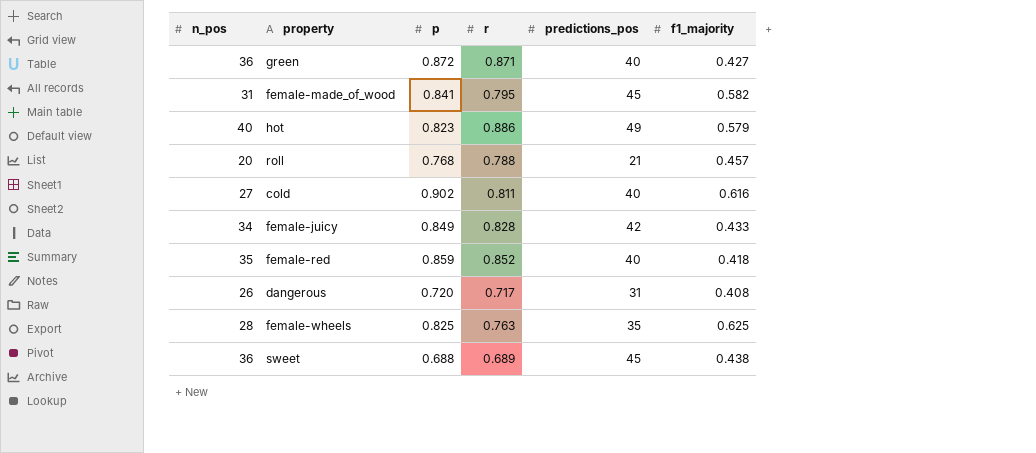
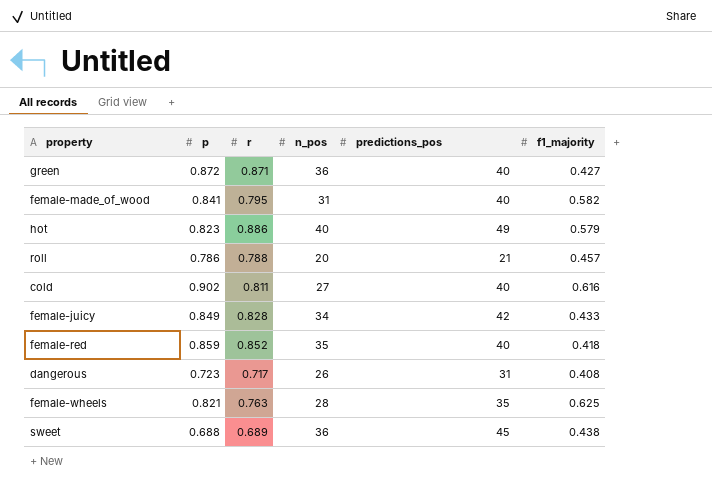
column n_pos | position: 1 -> 4
female-made_of_wood | predictions_pos: 45 -> 40
roll | p: 0.768 -> 0.786
dangerous | p: 0.720 -> 0.723
female-wheels | p: 0.825 -> 0.821

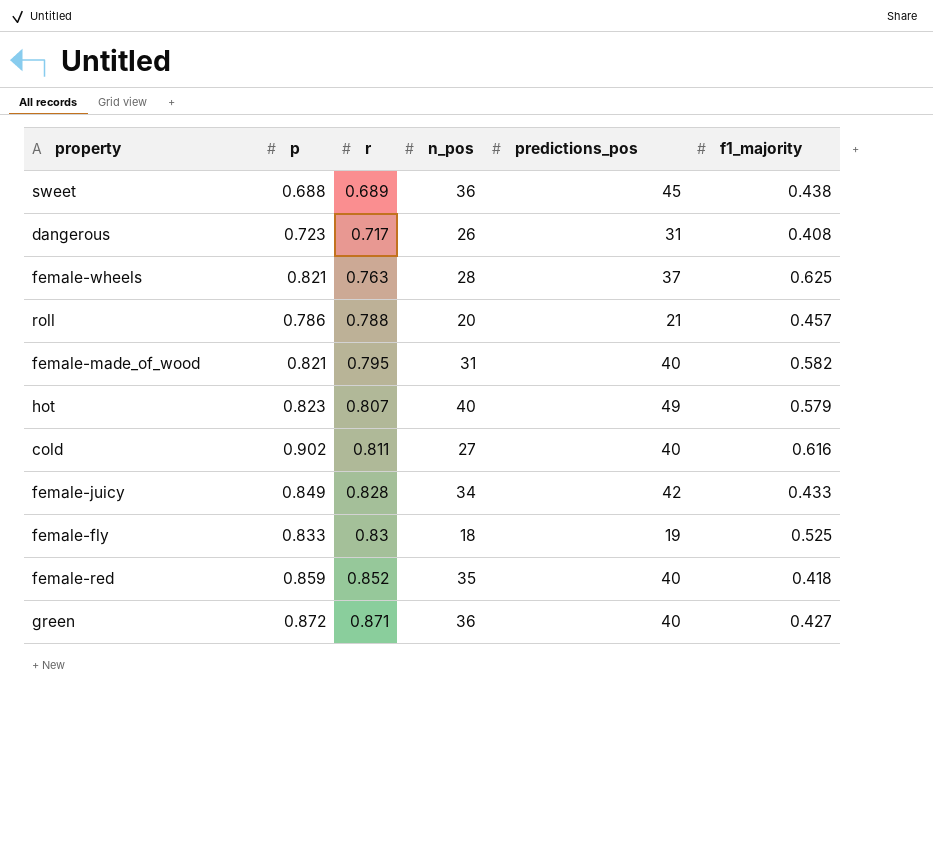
row order: none -> r ascending
female-wheels | predictions_pos: 35 -> 37
female-made_of_wood | p: 0.841 -> 0.821
hot | r: 0.886 -> 0.807
row female-fly: none -> 0.833 | 0.83 | 18 | 19 | 0.525

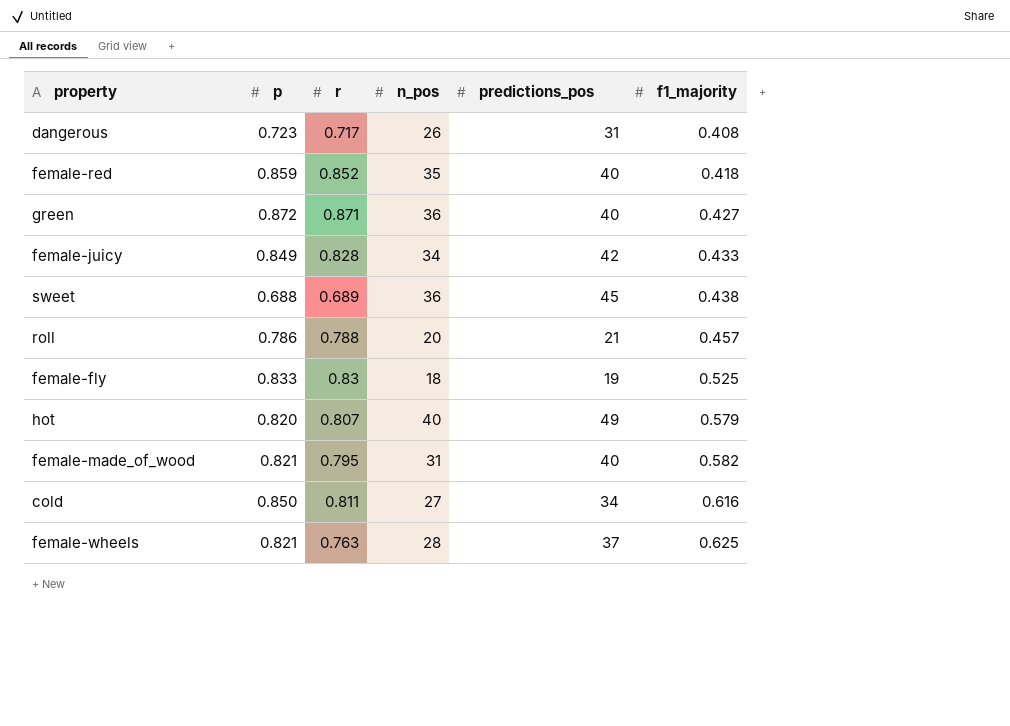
row order: r ascending -> f1_majority ascending
hot | p: 0.823 -> 0.820
cold | p: 0.902 -> 0.850
cold | predictions_pos: 40 -> 34

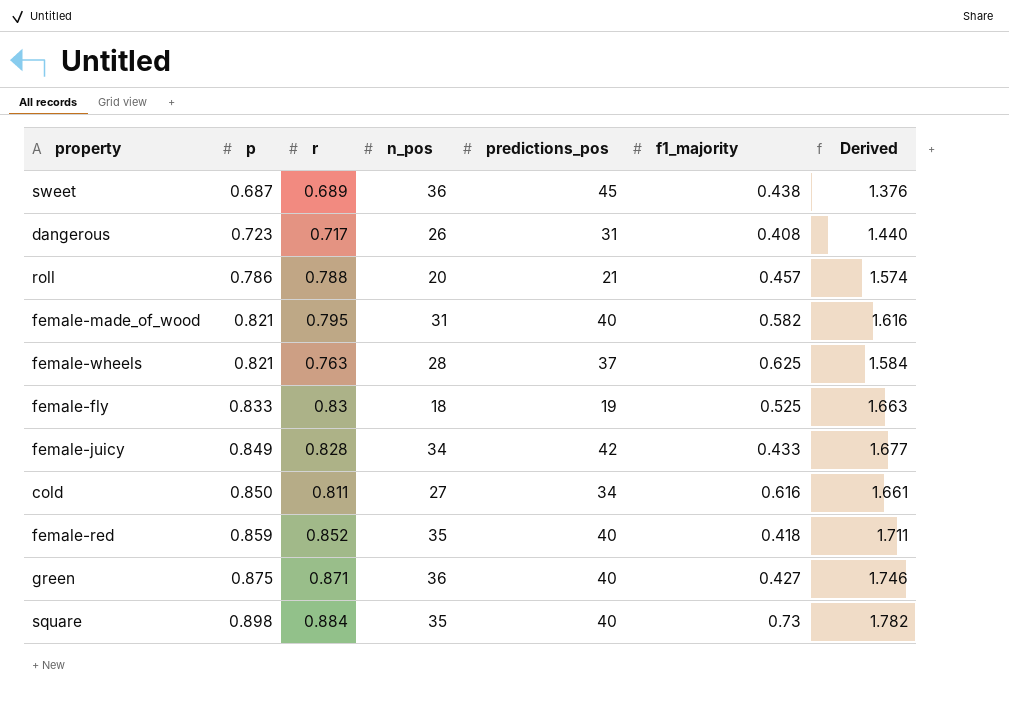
row order: f1_majority ascending -> p ascending
column Derived | formula: none -> [p] + [r]
row hot: 0.820 | 0.807 | 40 | 49 | 0.579 -> none
sweet | p: 0.688 -> 0.687
green | p: 0.872 -> 0.875
row square: none -> 0.898 | 0.884 | 35 | 40 | 0.73 | 1.782

